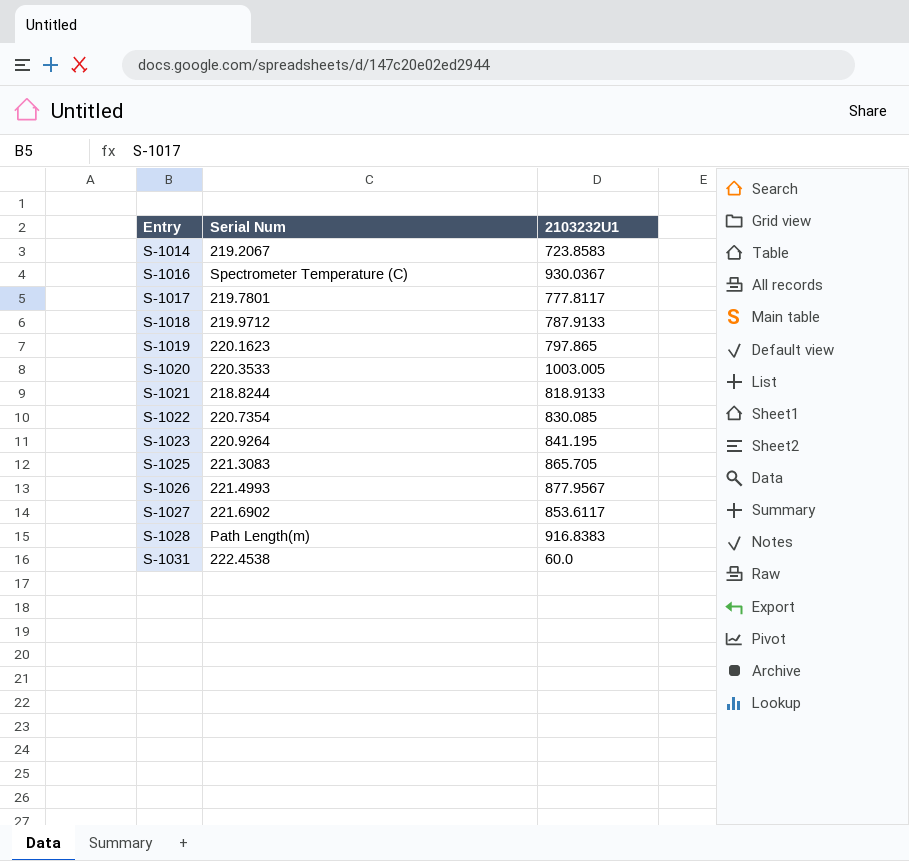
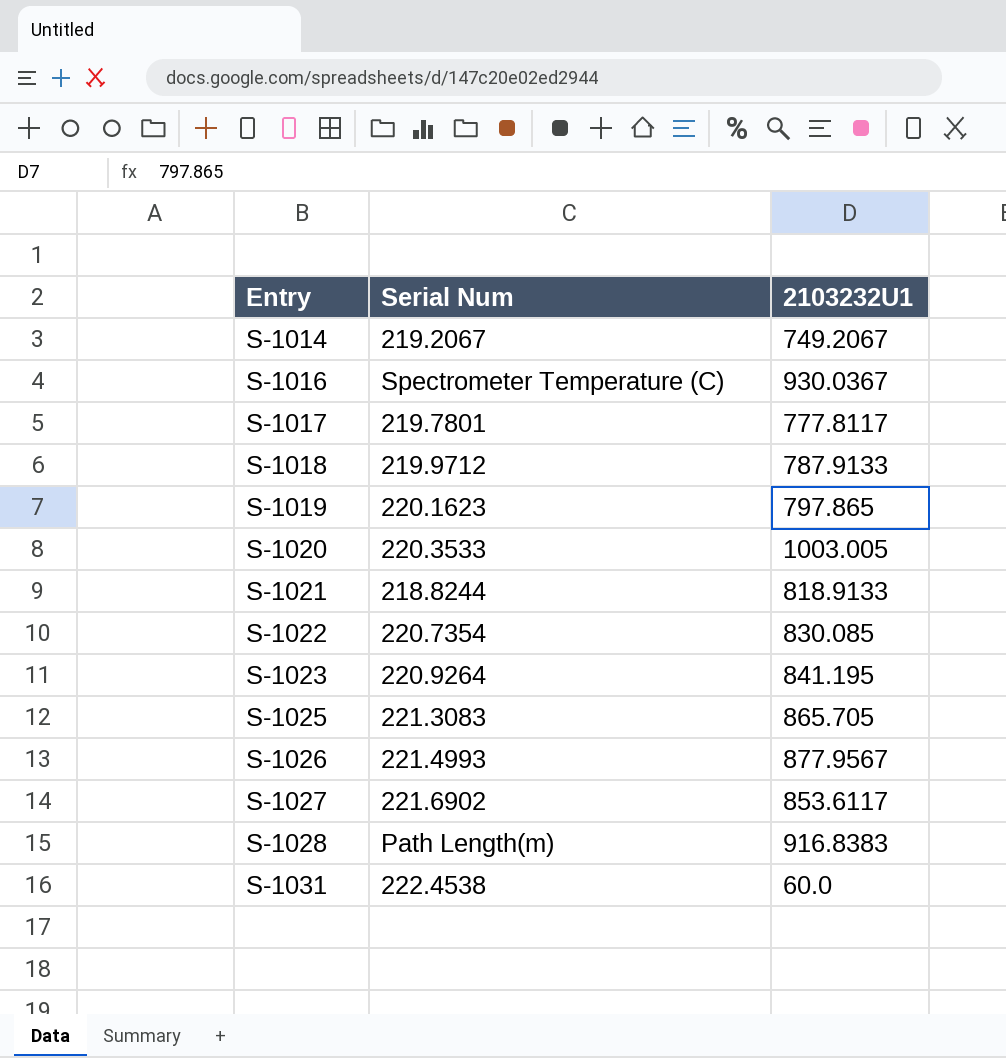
S-1014 | 2103232U1: 723.8583 -> 749.2067

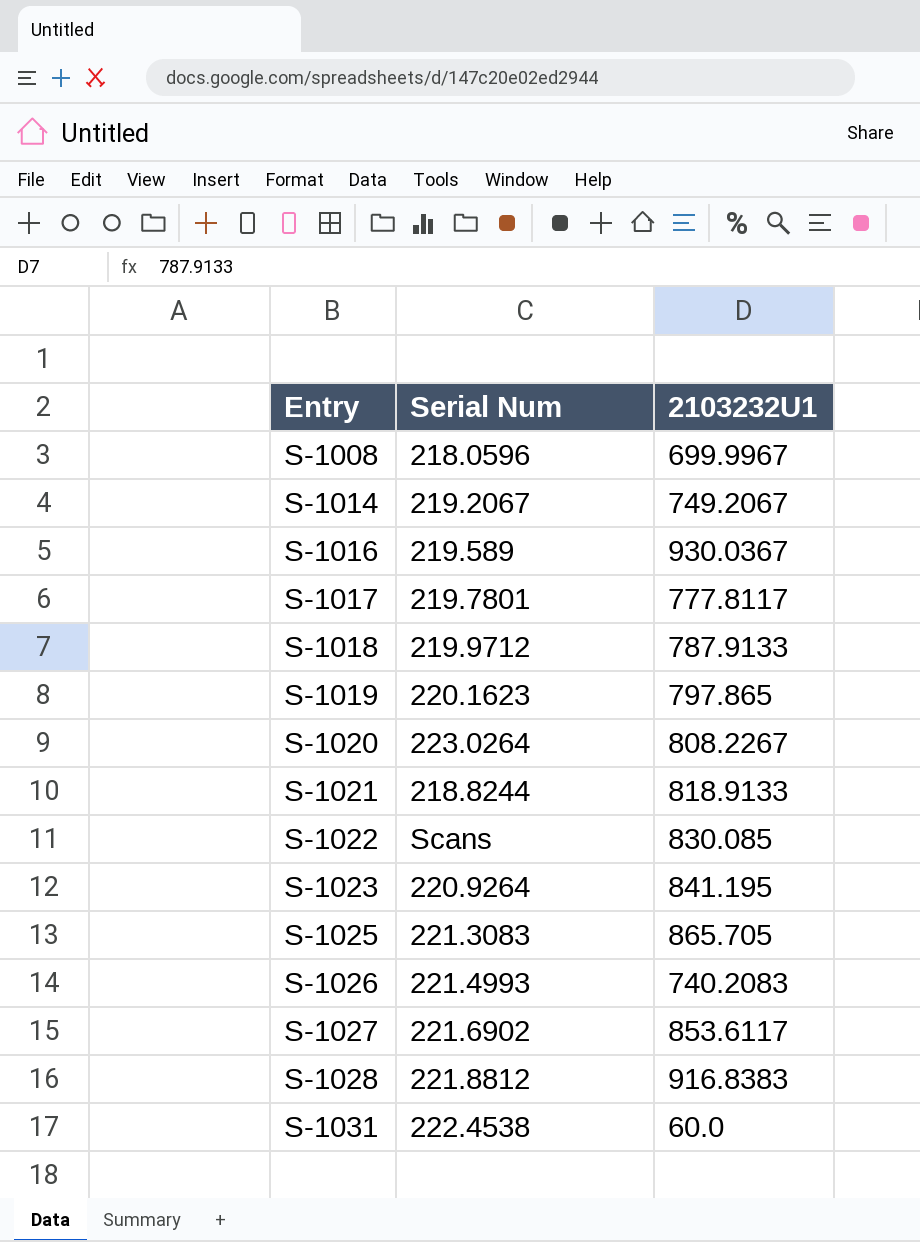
row S-1008: none -> 218.0596 | 699.9967
S-1016 | Serial Num: Spectrometer Temperature (C) -> 219.589
S-1020 | Serial Num: 220.3533 -> 223.0264
S-1020 | 2103232U1: 1003.005 -> 808.2267
S-1022 | Serial Num: 220.7354 -> Scans
S-1026 | 2103232U1: 877.9567 -> 740.2083
S-1028 | Serial Num: Path Length(m) -> 221.8812

